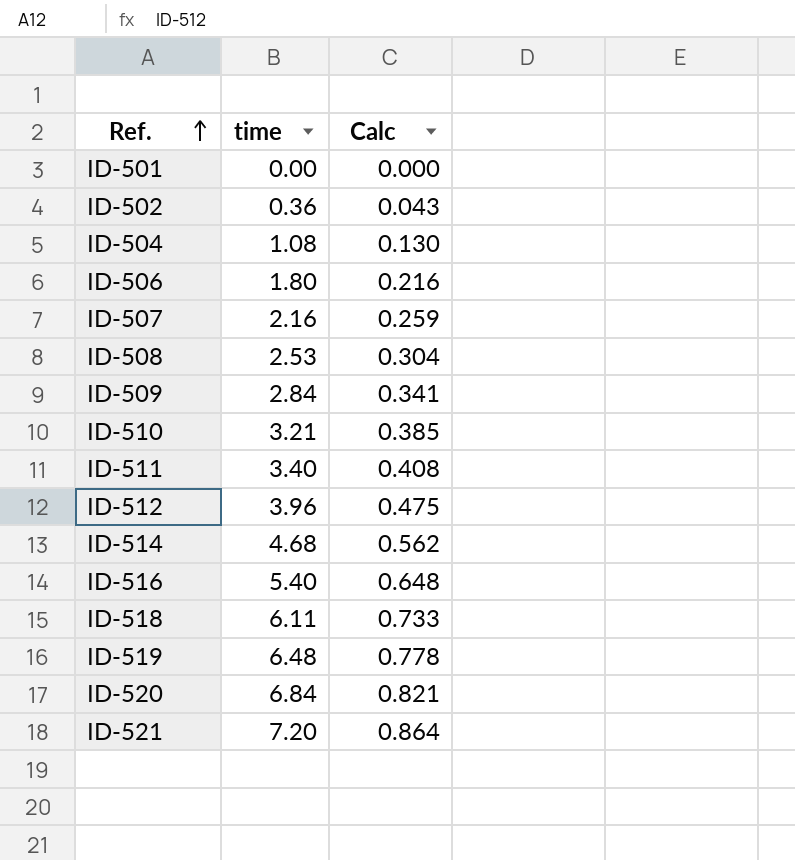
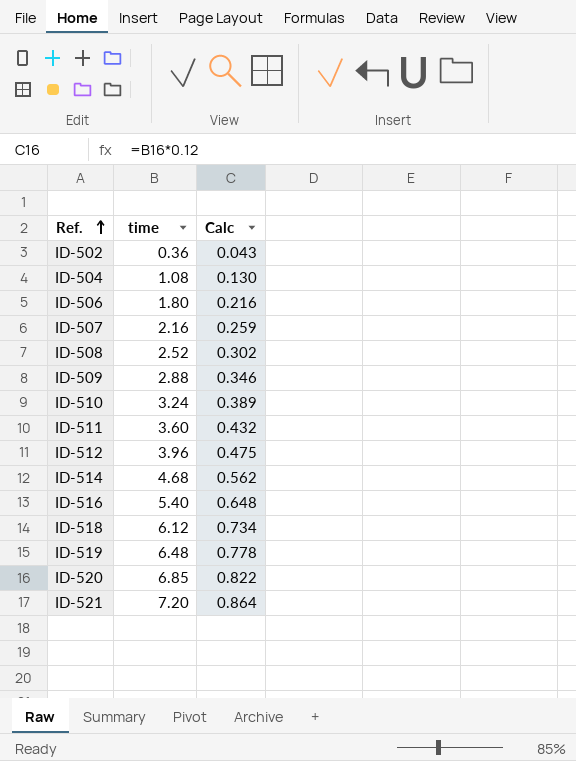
row ID-501: 0.00 | 0.000 -> none
ID-508 | time: 2.53 -> 2.52
ID-508 | Calc: 0.304 -> 0.302
ID-509 | time: 2.84 -> 2.88
ID-509 | Calc: 0.341 -> 0.346
ID-510 | time: 3.21 -> 3.24
ID-510 | Calc: 0.385 -> 0.389
ID-511 | time: 3.40 -> 3.60
ID-511 | Calc: 0.408 -> 0.432
ID-518 | time: 6.11 -> 6.12
ID-518 | Calc: 0.733 -> 0.734
ID-520 | time: 6.84 -> 6.85
ID-520 | Calc: 0.821 -> 0.822

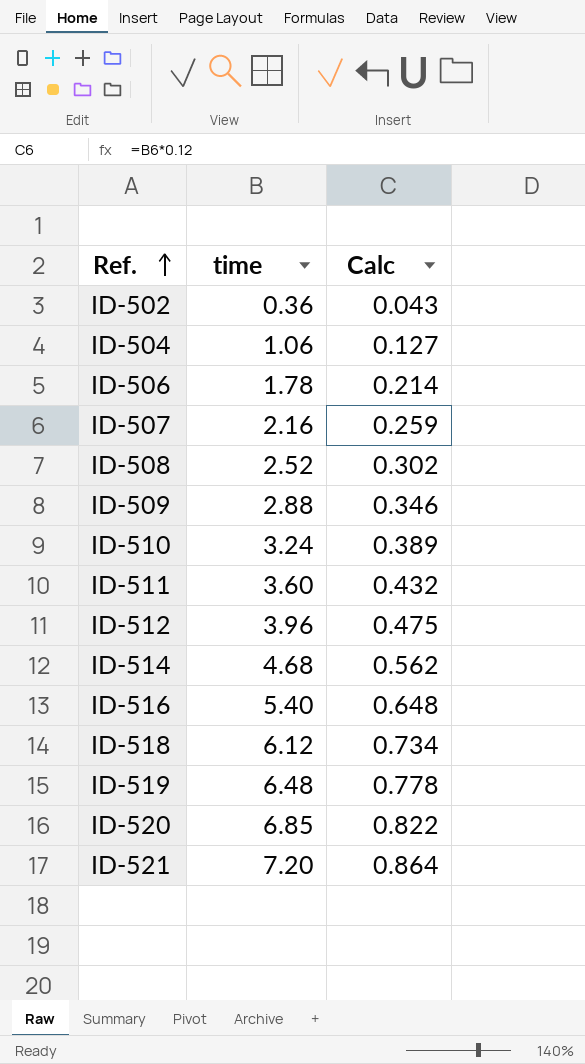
ID-504 | time: 1.08 -> 1.06
ID-504 | Calc: 0.130 -> 0.127
ID-506 | time: 1.80 -> 1.78
ID-506 | Calc: 0.216 -> 0.214

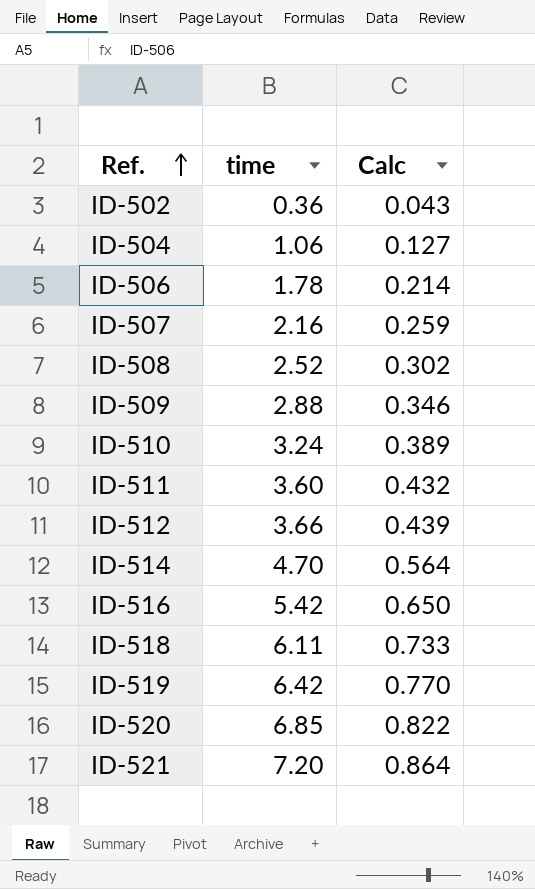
ID-512 | time: 3.96 -> 3.66
ID-512 | Calc: 0.475 -> 0.439
ID-514 | time: 4.68 -> 4.70
ID-514 | Calc: 0.562 -> 0.564
ID-516 | time: 5.40 -> 5.42
ID-516 | Calc: 0.648 -> 0.650
ID-518 | time: 6.12 -> 6.11
ID-518 | Calc: 0.734 -> 0.733
ID-519 | time: 6.48 -> 6.42
ID-519 | Calc: 0.778 -> 0.770

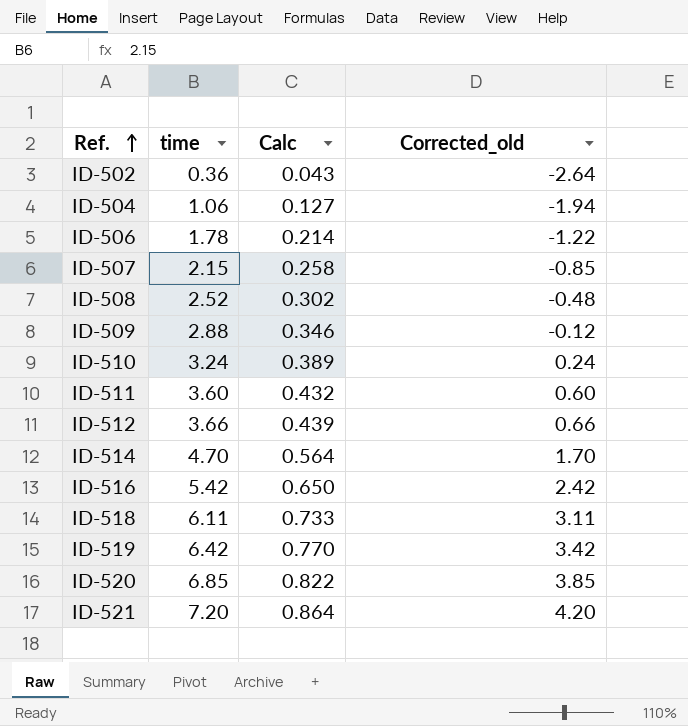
column Corrected_old | formula: none -> [time] - 3
ID-507 | time: 2.16 -> 2.15
ID-507 | Calc: 0.259 -> 0.258

